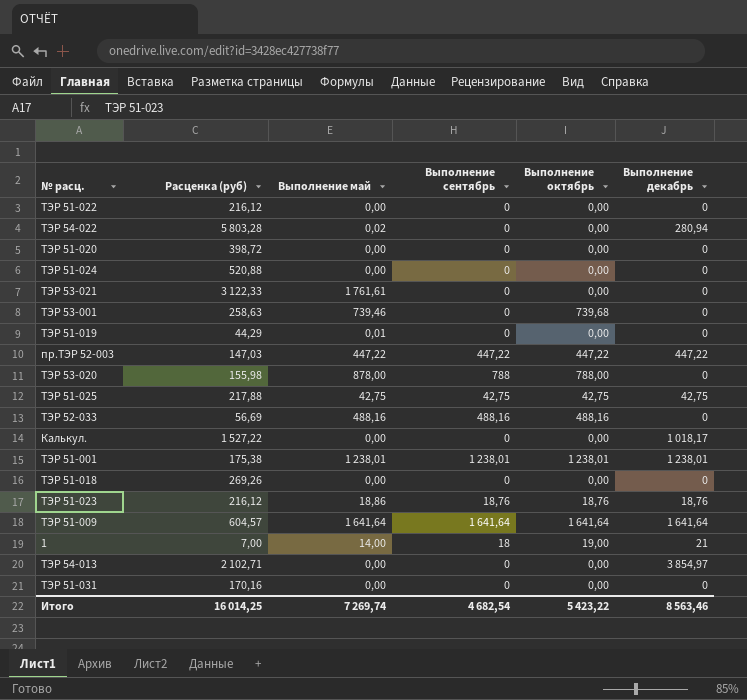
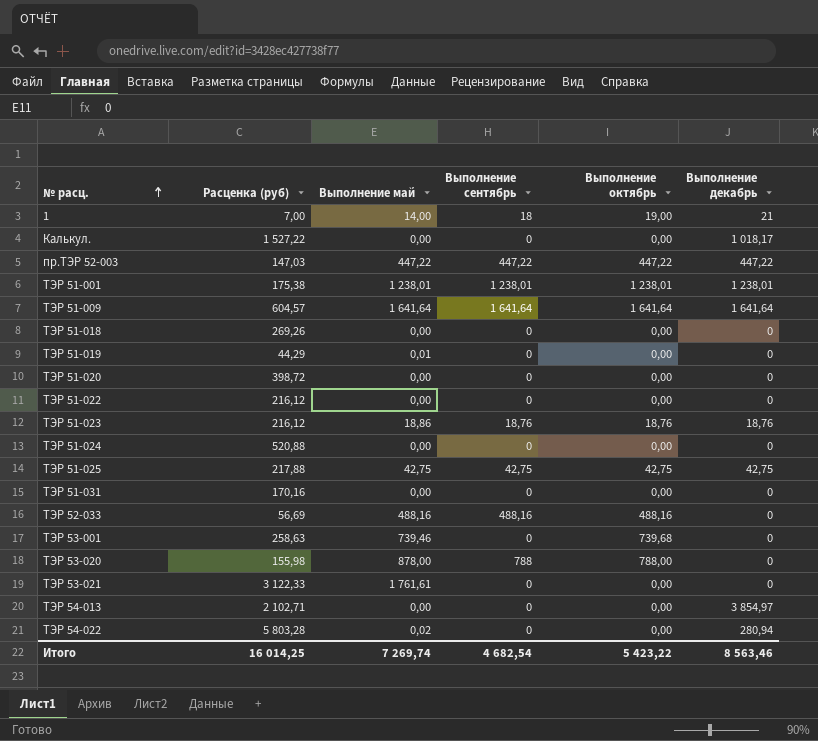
row order: none -> № расц. ascending

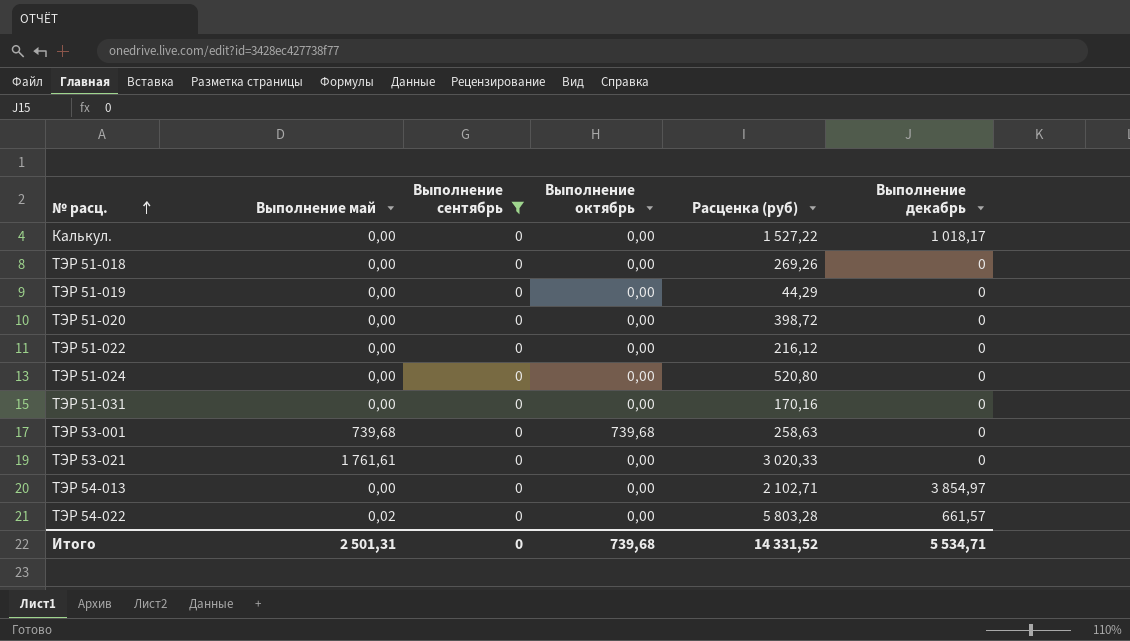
filter: none -> Выполнение сентябрь = 0
column Расценка (руб) | position: 2 -> 5
ТЭР 51-019 | Выполнение май: 0,01 -> 0,00
ТЭР 51-024 | Расценка (руб): 520,88 -> 520,80
ТЭР 53-001 | Выполнение май: 739,46 -> 739,68
ТЭР 53-021 | Расценка (руб): 3 122,33 -> 3 020,33
ТЭР 54-022 | Выполнение декабрь: 280,94 -> 661,57
Итого | Выполнение май: 7 269,74 -> 2 501,31
Итого | Выполнение сентябрь: 4 682,54 -> 0
Итого | Выполнение октябрь: 5 423,22 -> 739,68
Итого | Расценка (руб): 16 014,25 -> 14 331,52
Итого | Выполнение декабрь: 8 563,46 -> 5 534,71

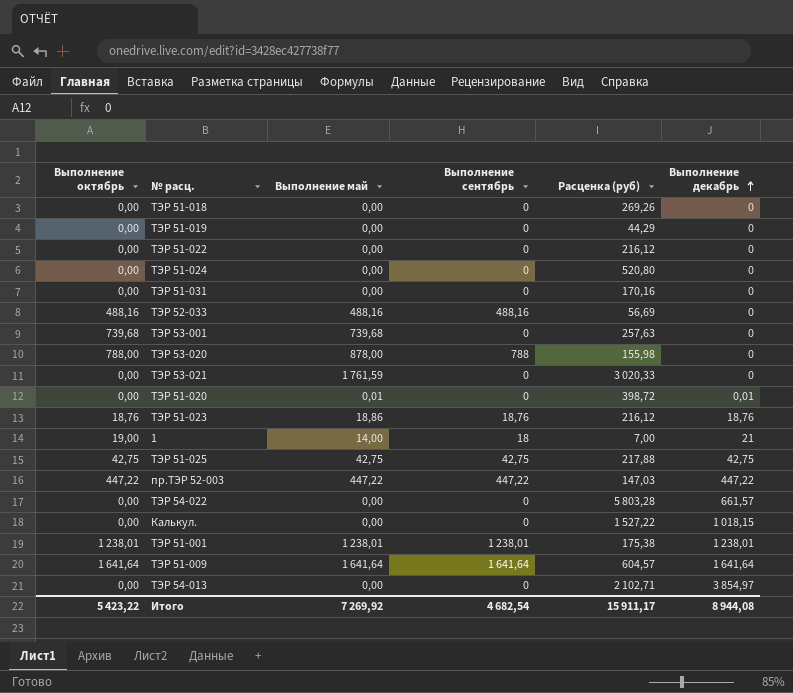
filter: Выполнение сентябрь = 0 -> none
row order: № расц. ascending -> Выполнение декабрь ascending
column Выполнение октябрь | position: 4 -> 1
ТЭР 53-001 | Расценка (руб): 258,63 -> 257,63
ТЭР 53-021 | Выполнение май: 1 761,61 -> 1 761,59
ТЭР 51-020 | Выполнение май: 0,00 -> 0,01
ТЭР 51-020 | Выполнение декабрь: 0 -> 0,01
ТЭР 54-022 | Выполнение май: 0,02 -> 0,00
Калькул. | Выполнение декабрь: 1 018,17 -> 1 018,15
Итого | Выполнение октябрь: 739,68 -> 5 423,22
Итого | Выполнение май: 2 501,31 -> 7 269,92
Итого | Выполнение сентябрь: 0 -> 4 682,54
Итого | Расценка (руб): 14 331,52 -> 15 911,17
Итого | Выполнение декабрь: 5 534,71 -> 8 944,08

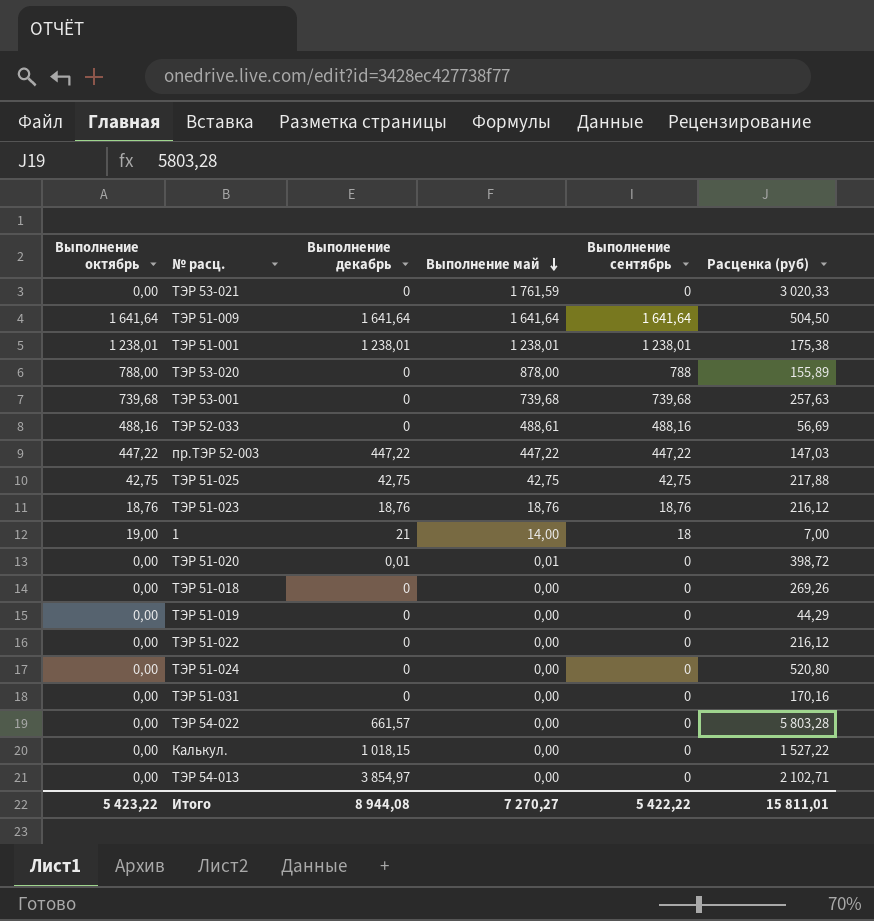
row order: Выполнение декабрь ascending -> Выполнение май descending
column Выполнение декабрь | position: 6 -> 3
ТЭР 51-009 | Расценка (руб): 604,57 -> 504,50
ТЭР 53-020 | Расценка (руб): 155,98 -> 155,89
ТЭР 53-001 | Выполнение сентябрь: 0 -> 739,68
ТЭР 52-033 | Выполнение май: 488,16 -> 488,61
ТЭР 51-023 | Выполнение май: 18,86 -> 18,76
Итого | Выполнение май: 7 269,92 -> 7 270,27
Итого | Выполнение сентябрь: 4 682,54 -> 5 422,22
Итого | Расценка (руб): 15 911,17 -> 15 811,01

